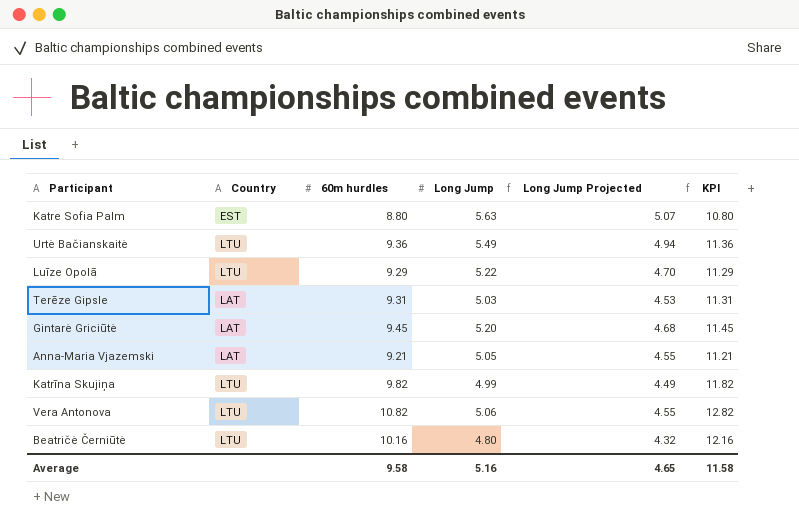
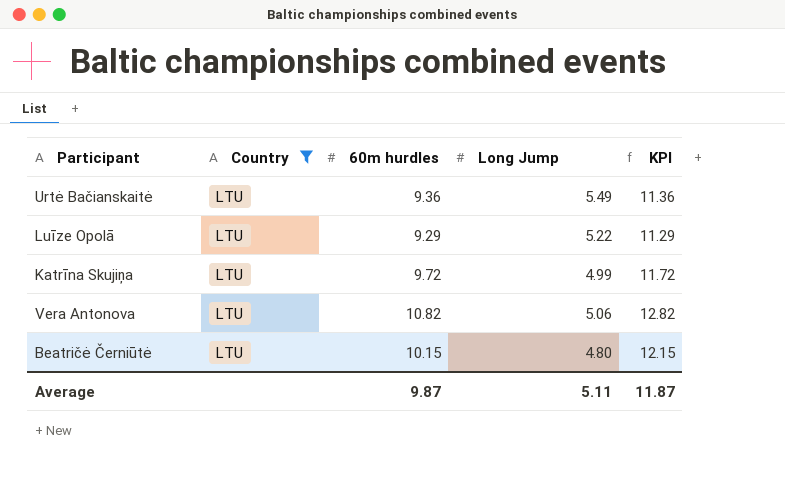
filter: none -> Country = LTU
column Long Jump Projected | formula: [Long Jump] * 0.9 -> none
Katrīna Skujiņa | 60m hurdles: 9.82 -> 9.72
Katrīna Skujiņa | KPI: 11.82 -> 11.72
Beatričė Černiūtė | 60m hurdles: 10.16 -> 10.15
Beatričė Černiūtė | KPI: 12.16 -> 12.15
Average | 60m hurdles: 9.58 -> 9.87
Average | Long Jump: 5.16 -> 5.11
Average | KPI: 11.58 -> 11.87

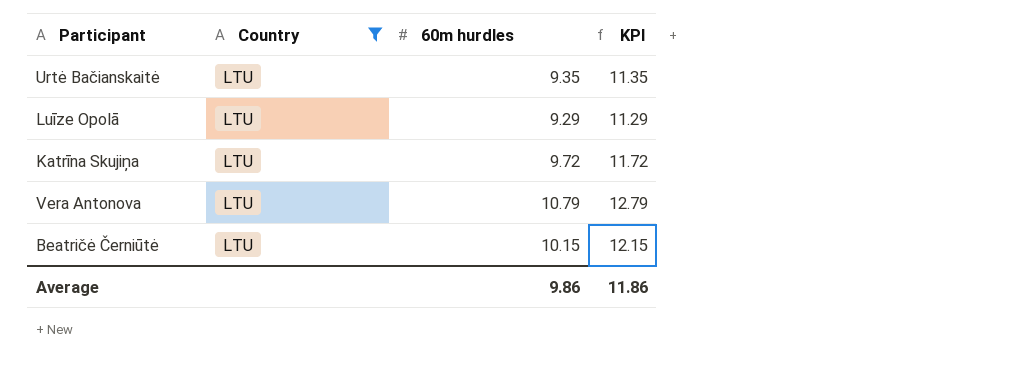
column Long Jump | position: 4 -> none
Urtė Bačianskaitė | 60m hurdles: 9.36 -> 9.35
Urtė Bačianskaitė | KPI: 11.36 -> 11.35
Vera Antonova | 60m hurdles: 10.82 -> 10.79
Vera Antonova | KPI: 12.82 -> 12.79
Average | 60m hurdles: 9.87 -> 9.86
Average | KPI: 11.87 -> 11.86

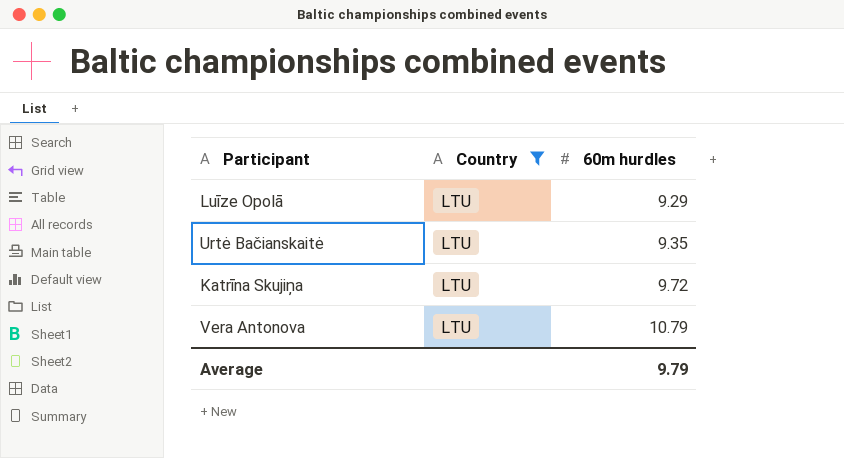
row order: none -> 60m hurdles ascending
column KPI | formula: [60m hurdles] + 2 -> none
row Beatričė Černiūtė: LTU | 10.15 | 12.15 -> none
Average | 60m hurdles: 9.86 -> 9.79

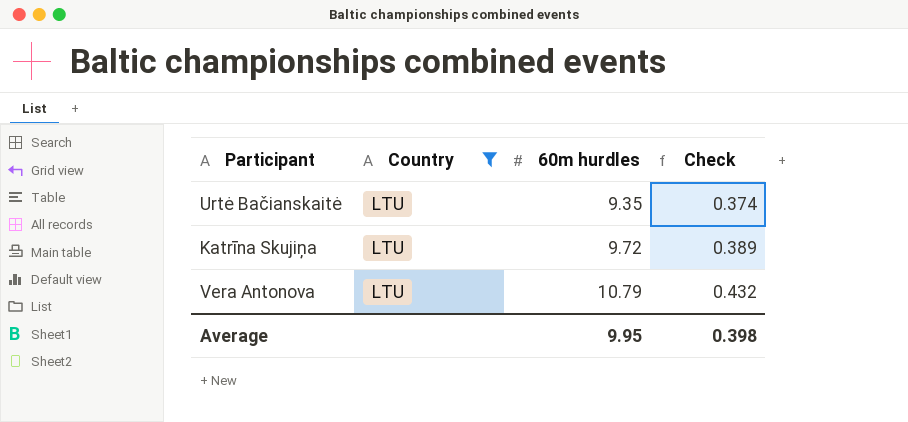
column Check | formula: none -> [60m hurdles] * 0.04
row Luīze Opolā: LTU | 9.29 -> none
Average | 60m hurdles: 9.79 -> 9.95

